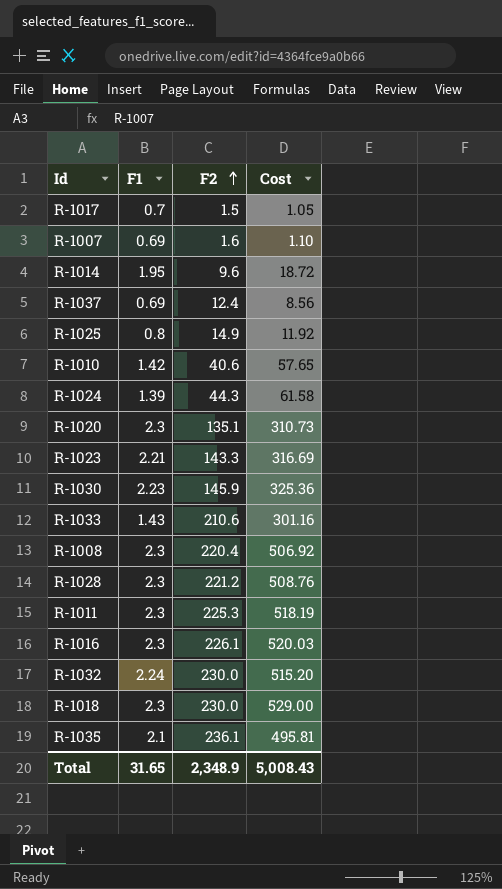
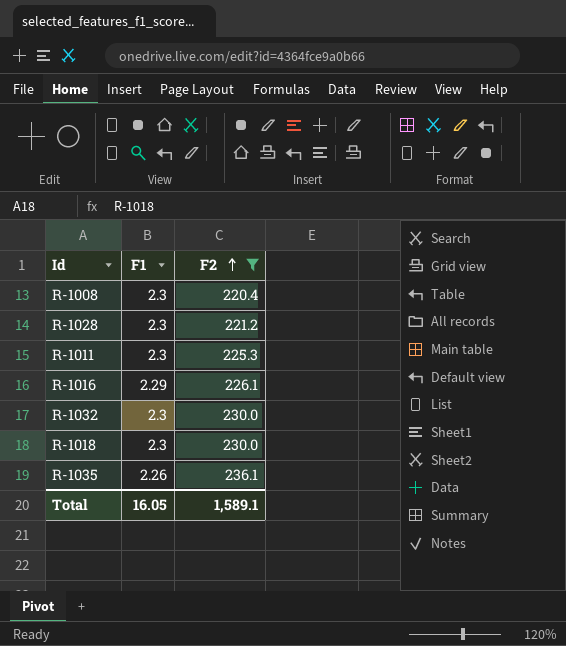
filter: none -> F2 >= 220.4
column Cost | formula: [F1] * [F2] -> none
R-1016 | F1: 2.3 -> 2.29
R-1032 | F1: 2.24 -> 2.3
R-1035 | F1: 2.1 -> 2.26
Total | F1: 31.65 -> 16.05
Total | F2: 2,348.9 -> 1,589.1

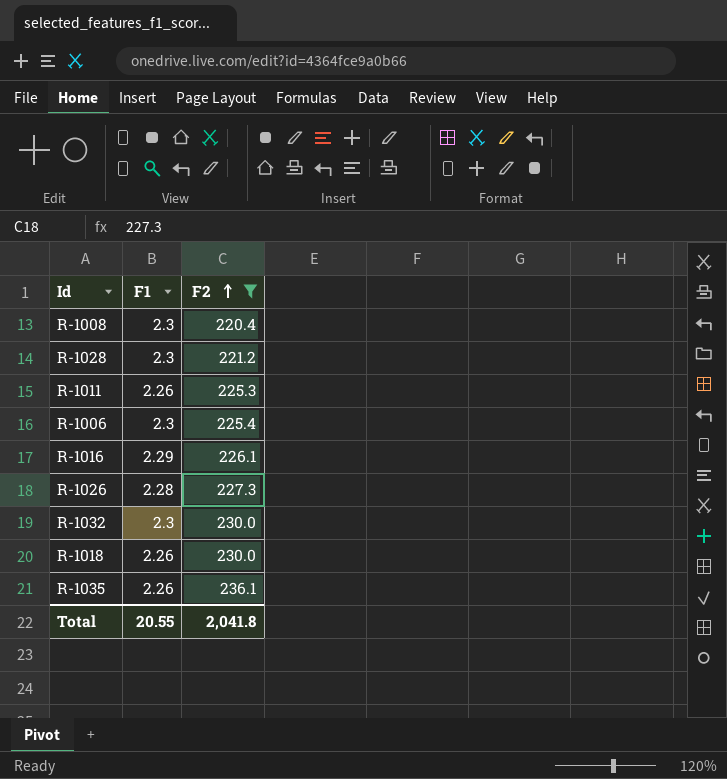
R-1011 | F1: 2.3 -> 2.26
row R-1006: none -> 2.3 | 225.4
row R-1026: none -> 2.28 | 227.3
R-1018 | F1: 2.3 -> 2.26
Total | F1: 16.05 -> 20.55
Total | F2: 1,589.1 -> 2,041.8

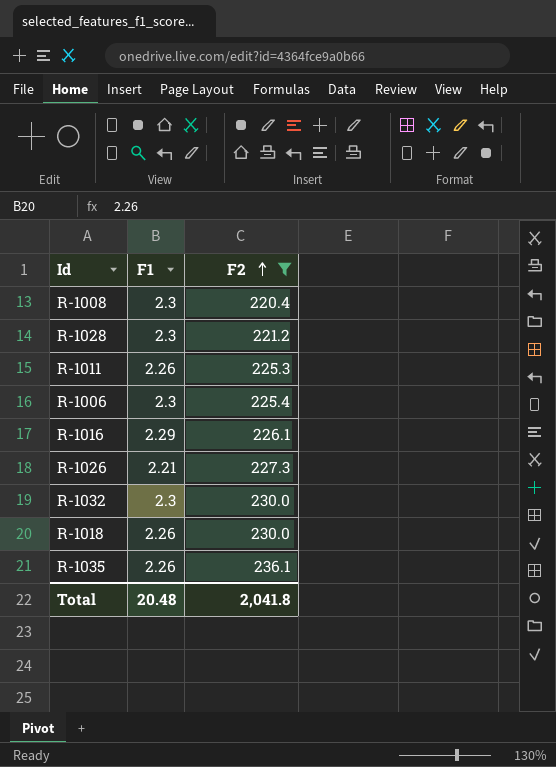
R-1026 | F1: 2.28 -> 2.21
Total | F1: 20.55 -> 20.48

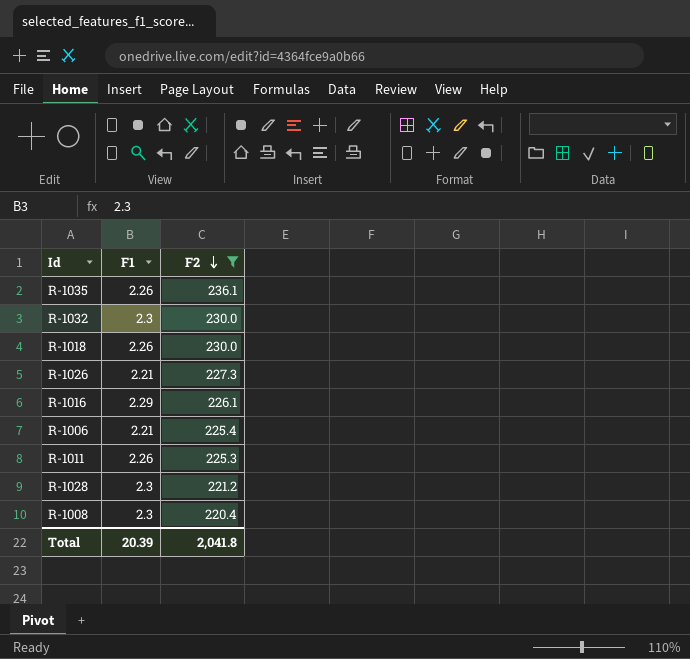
row order: F2 ascending -> F2 descending
R-1006 | F1: 2.3 -> 2.21
Total | F1: 20.48 -> 20.39

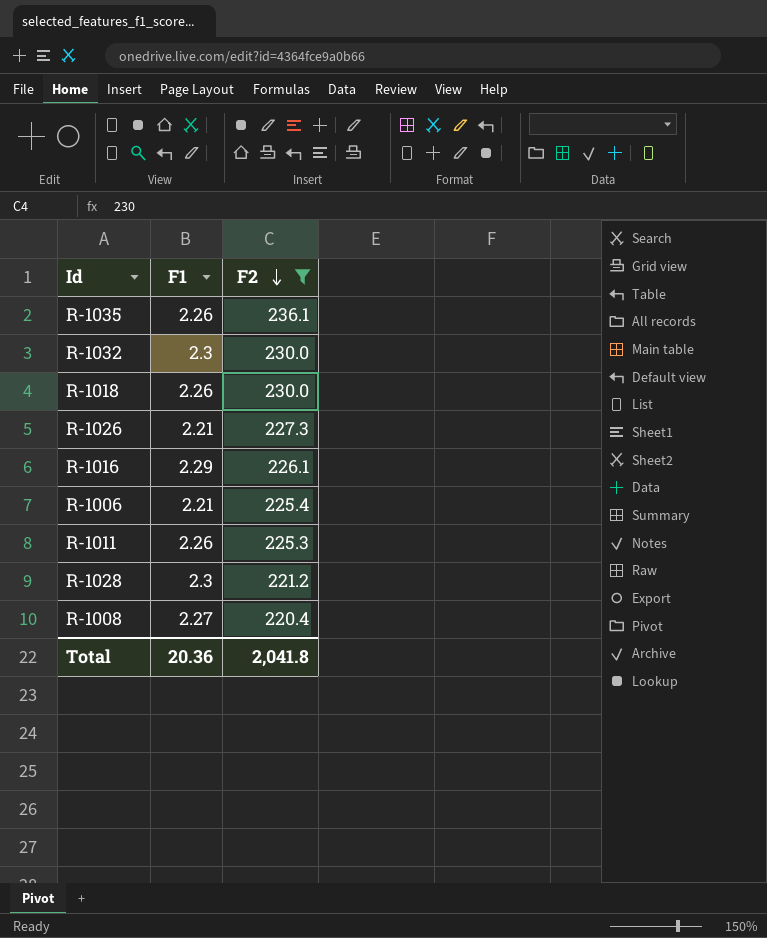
R-1008 | F1: 2.3 -> 2.27
Total | F1: 20.39 -> 20.36

